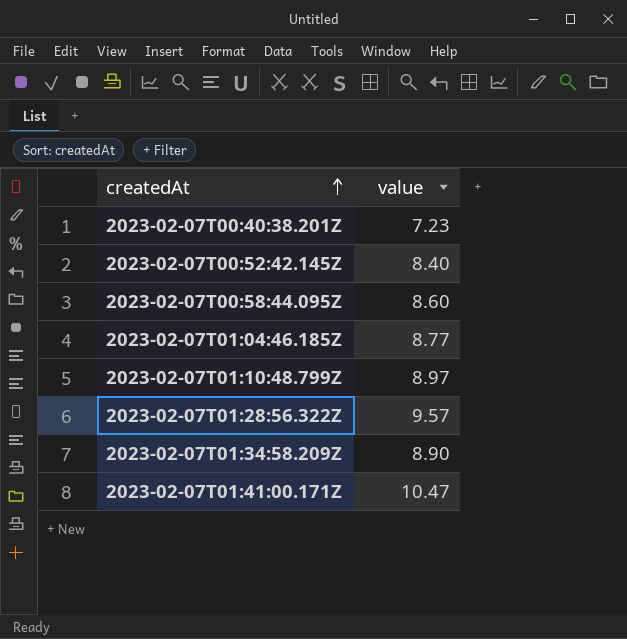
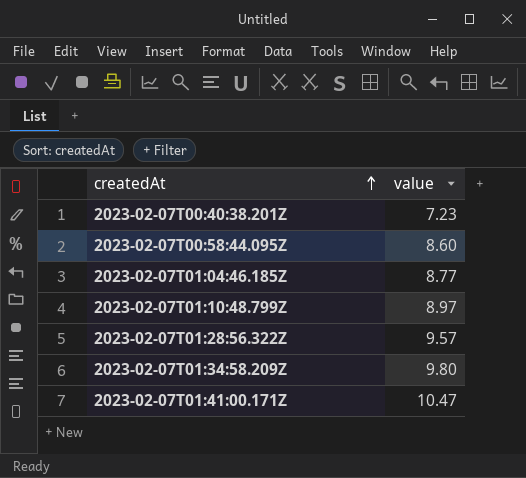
row 2023-02-07T00:52:42.145Z: 8.40 -> none
2023-02-07T01:34:58.209Z | value: 8.90 -> 9.80

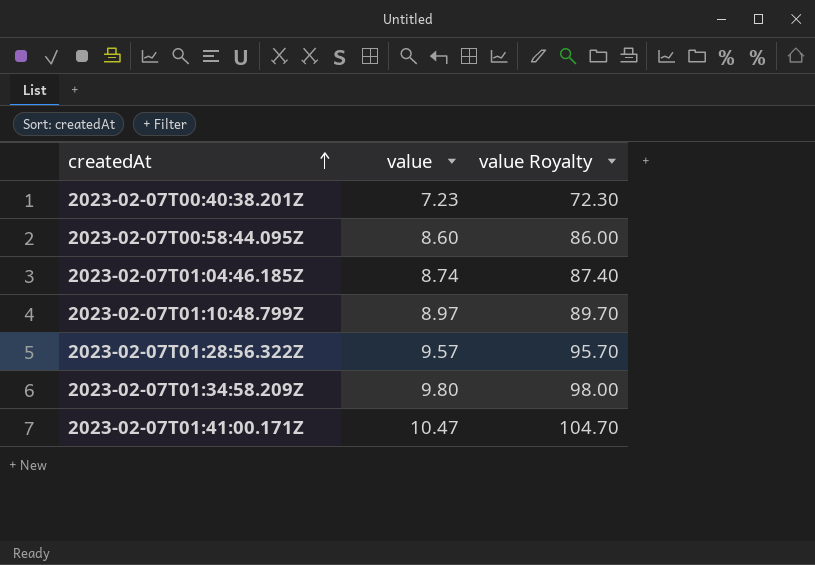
column value Royalty | formula: none -> [value] * 10
2023-02-07T01:04:46.185Z | value: 8.77 -> 8.74

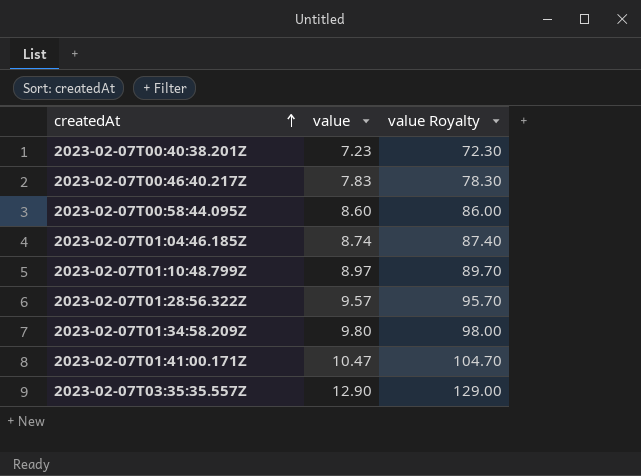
row 2023-02-07T00:46:40.217Z: none -> 7.83 | 78.30
row 2023-02-07T03:35:35.557Z: none -> 12.90 | 129.00

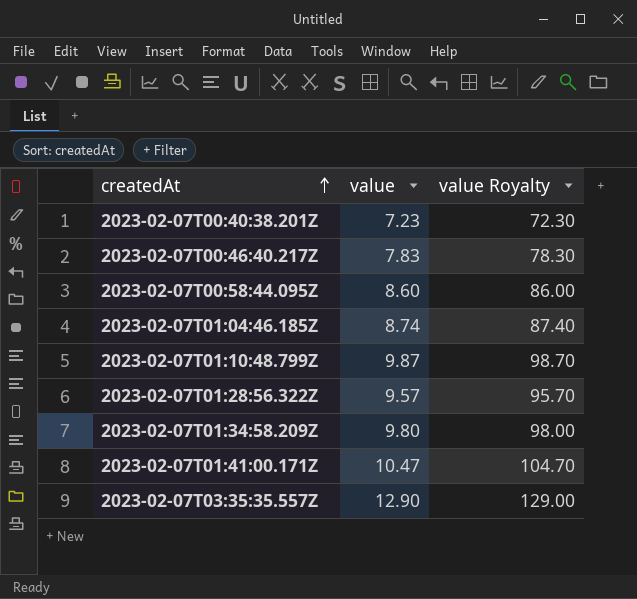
2023-02-07T01:10:48.799Z | value: 8.97 -> 9.87
2023-02-07T01:10:48.799Z | value Royalty: 89.70 -> 98.70

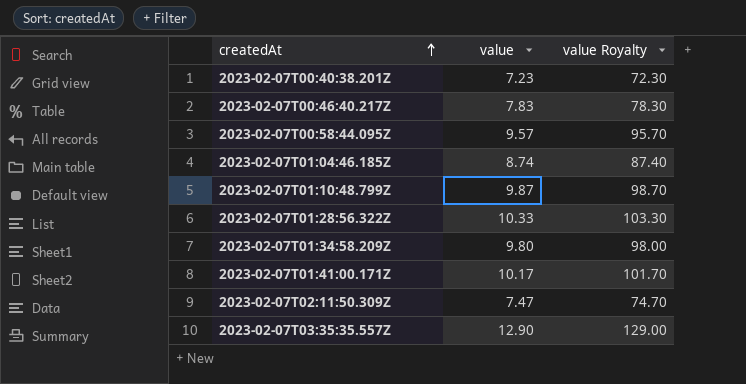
2023-02-07T00:58:44.095Z | value: 8.60 -> 9.57
2023-02-07T00:58:44.095Z | value Royalty: 86.00 -> 95.70
2023-02-07T01:28:56.322Z | value: 9.57 -> 10.33
2023-02-07T01:28:56.322Z | value Royalty: 95.70 -> 103.30
2023-02-07T01:41:00.171Z | value: 10.47 -> 10.17
2023-02-07T01:41:00.171Z | value Royalty: 104.70 -> 101.70
row 2023-02-07T02:11:50.309Z: none -> 7.47 | 74.70

